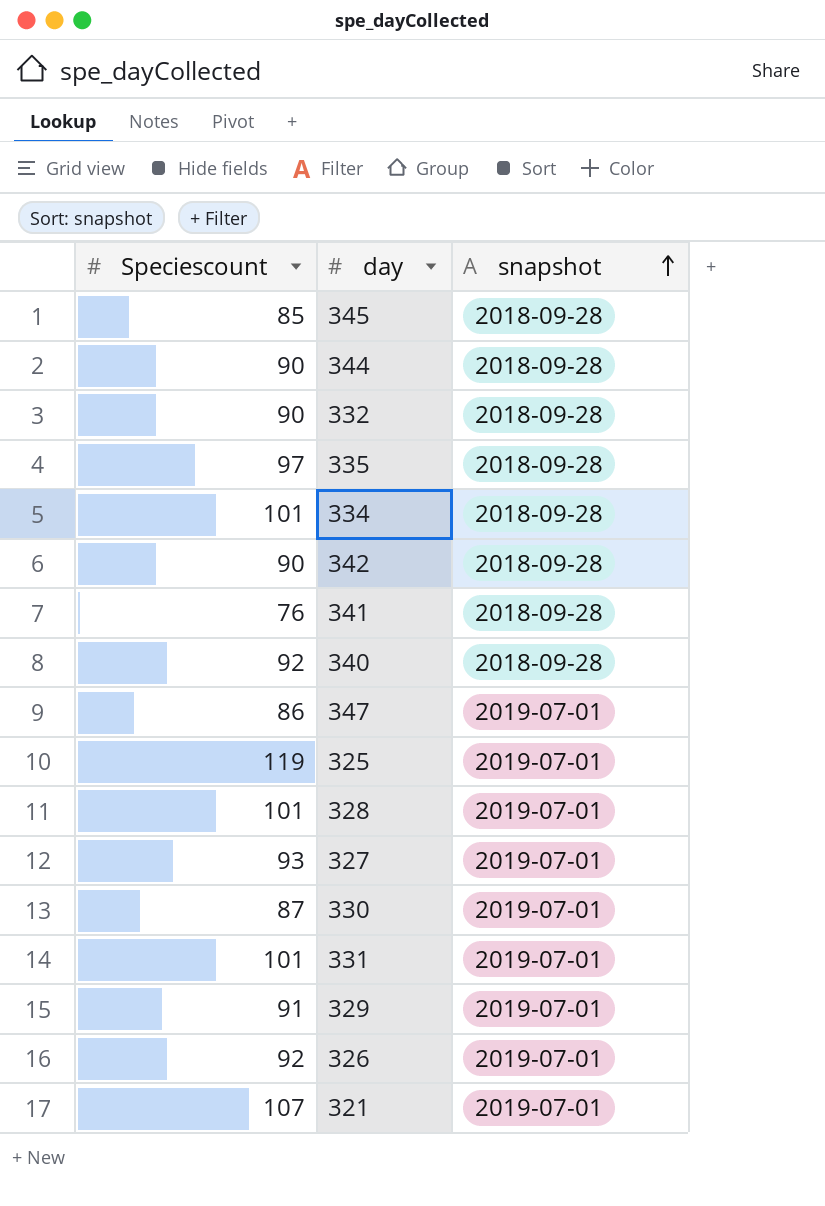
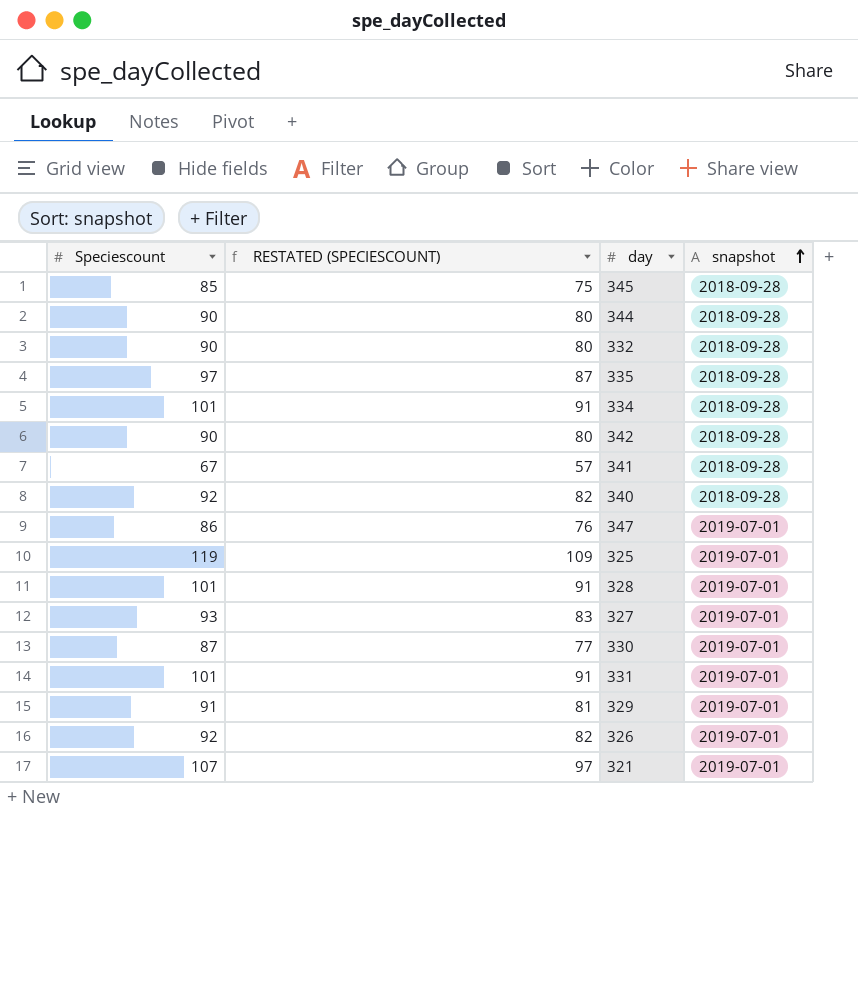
column RESTATED (SPECIESCOUNT) | formula: none -> [Speciescount] - 10
341 | Speciescount: 76 -> 67

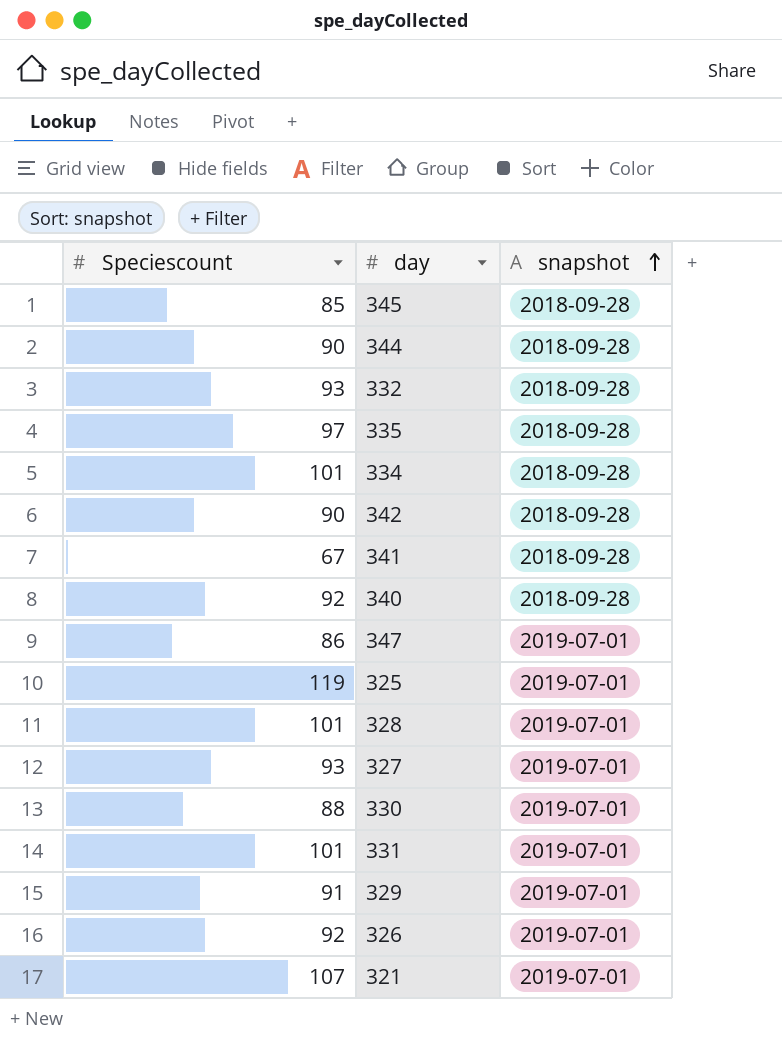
column RESTATED (SPECIESCOUNT) | formula: [Speciescount] - 10 -> none
332 | Speciescount: 90 -> 93
330 | Speciescount: 87 -> 88

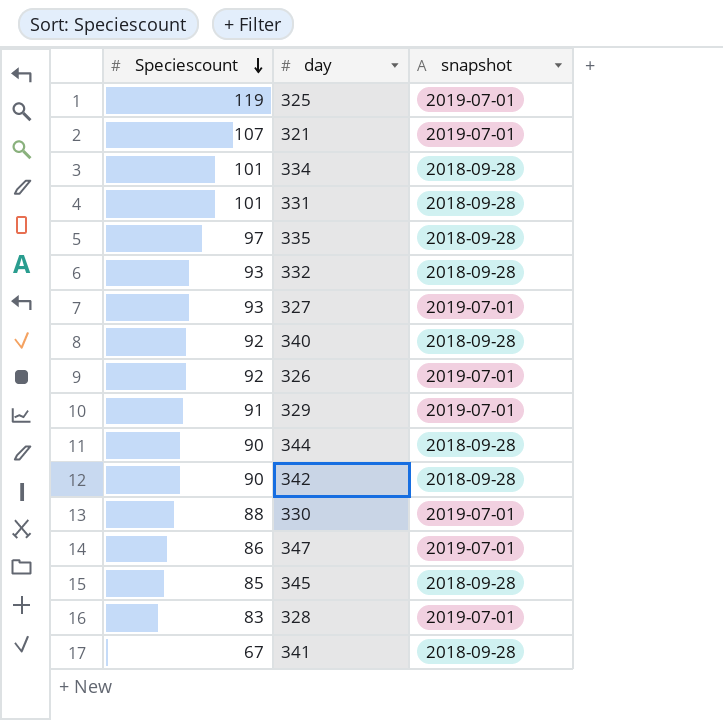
row order: snapshot ascending -> Speciescount descending
331 | snapshot: 2019-07-01 -> 2018-09-28
328 | Speciescount: 101 -> 83

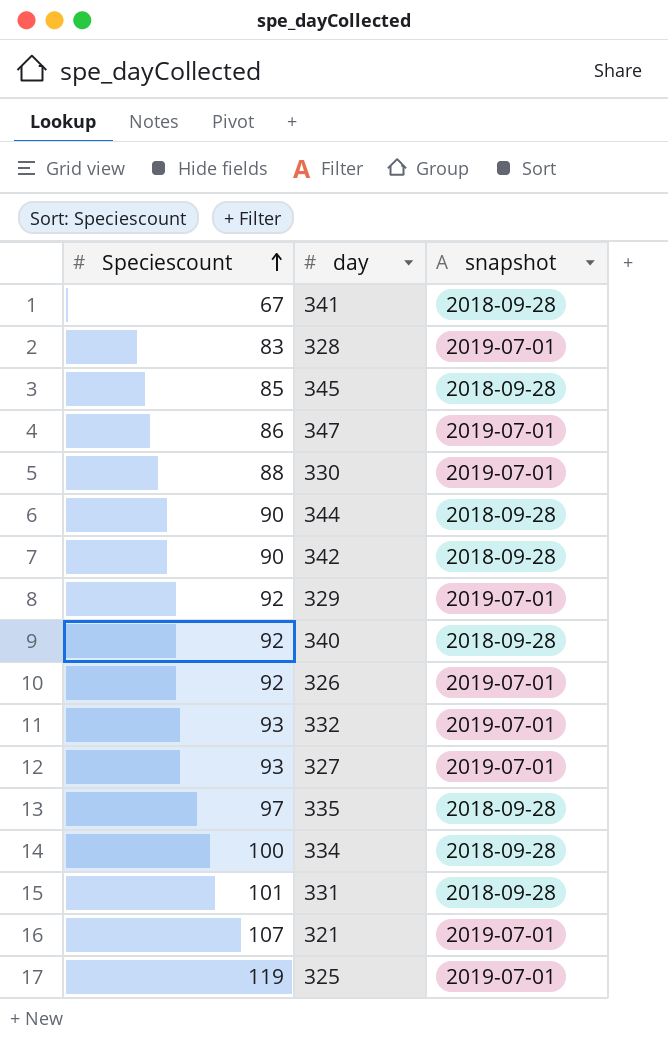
row order: Speciescount descending -> Speciescount ascending
329 | Speciescount: 91 -> 92
332 | snapshot: 2018-09-28 -> 2019-07-01
334 | Speciescount: 101 -> 100

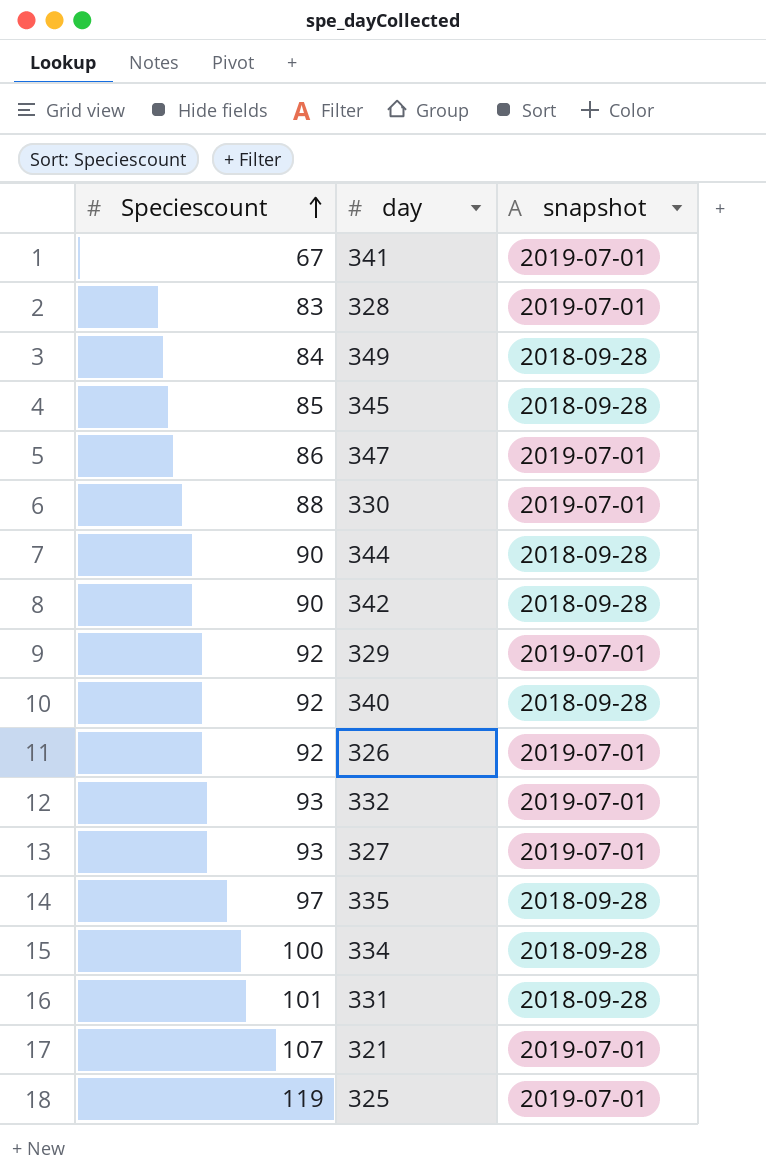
341 | snapshot: 2018-09-28 -> 2019-07-01
row 349: none -> 84 | 2018-09-28

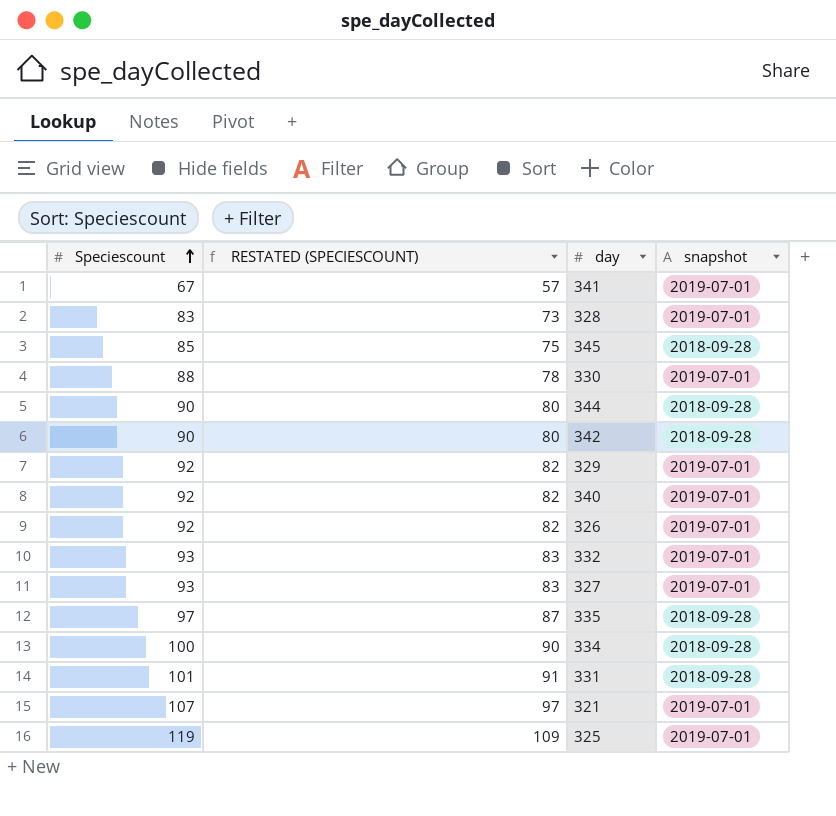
column RESTATED (SPECIESCOUNT) | formula: none -> [Speciescount] - 10
row 349: 84 | 2018-09-28 -> none
row 347: 86 | 2019-07-01 -> none
340 | snapshot: 2018-09-28 -> 2019-07-01

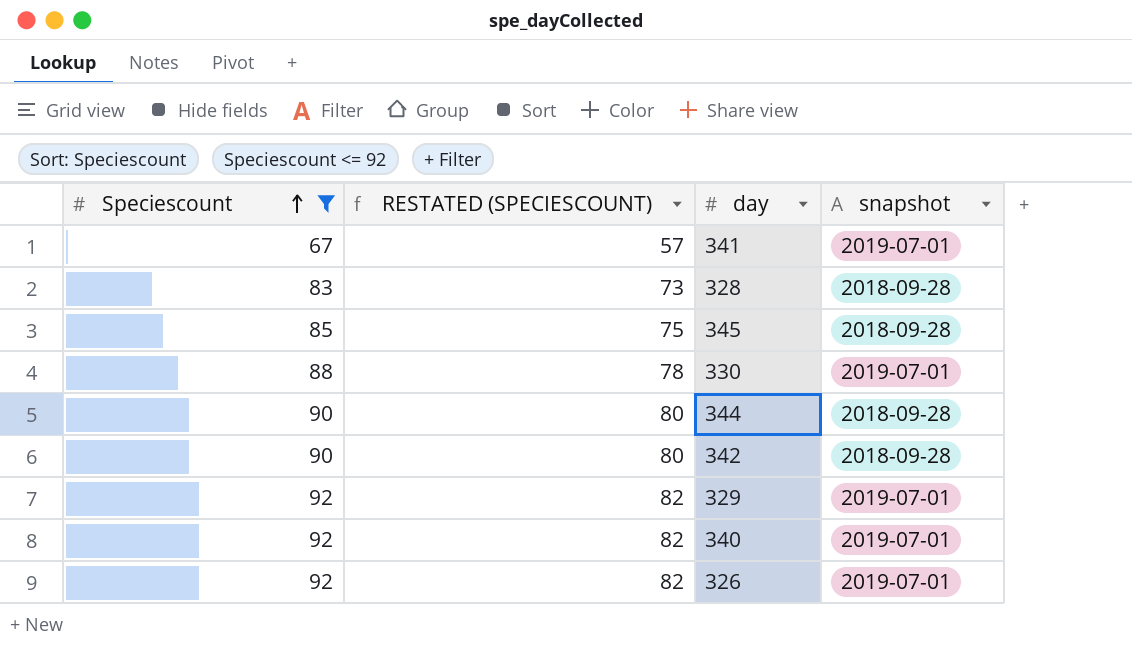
filter: none -> Speciescount <= 92
328 | snapshot: 2019-07-01 -> 2018-09-28

